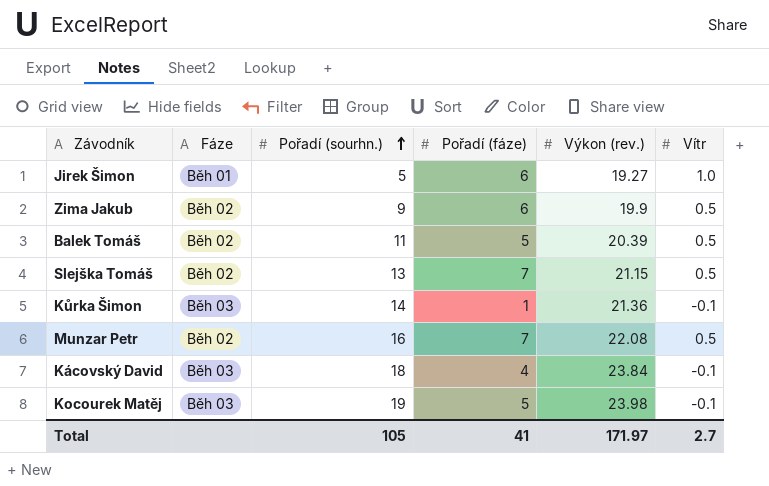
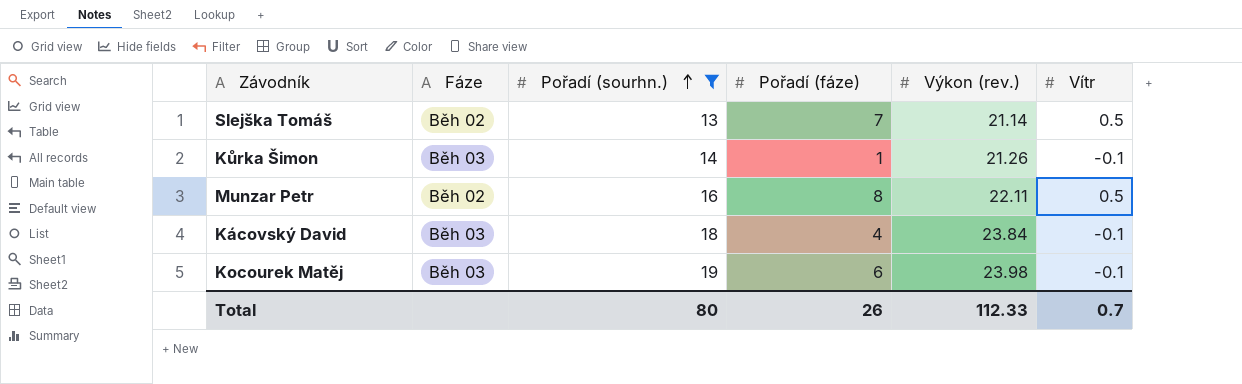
filter: none -> Pořadí (sourhn.) >= 13
Slejška Tomáš | Výkon (rev.): 21.15 -> 21.14
Kůrka Šimon | Výkon (rev.): 21.36 -> 21.26
Munzar Petr | Pořadí (fáze): 7 -> 8
Munzar Petr | Výkon (rev.): 22.08 -> 22.11
Kocourek Matěj | Pořadí (fáze): 5 -> 6
Total | Pořadí (sourhn.): 105 -> 80
Total | Pořadí (fáze): 41 -> 26
Total | Výkon (rev.): 171.97 -> 112.33
Total | Vítr: 2.7 -> 0.7

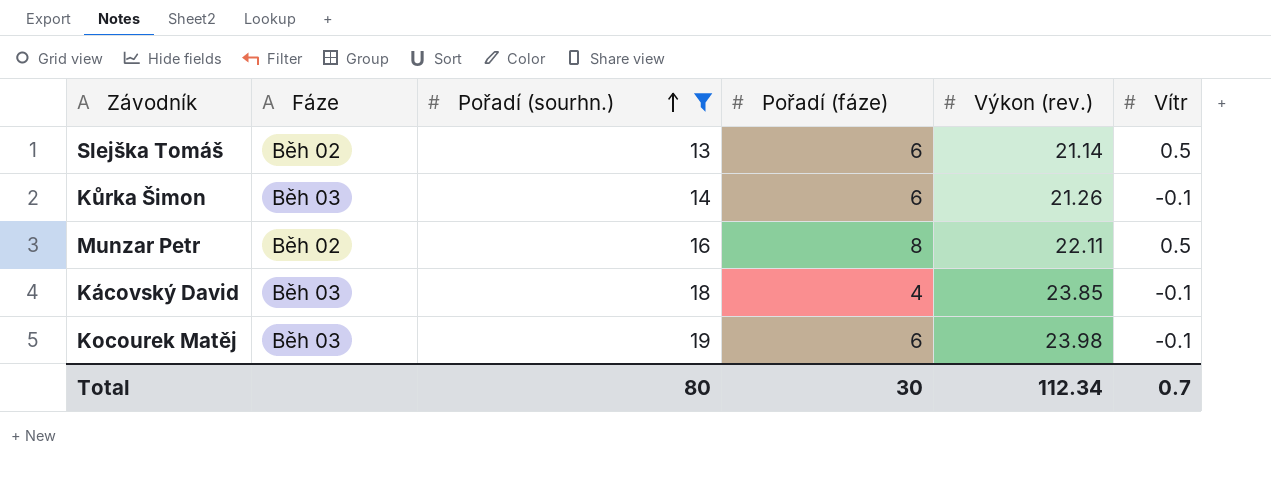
Slejška Tomáš | Pořadí (fáze): 7 -> 6
Kůrka Šimon | Pořadí (fáze): 1 -> 6
Kácovský David | Výkon (rev.): 23.84 -> 23.85
Total | Pořadí (fáze): 26 -> 30
Total | Výkon (rev.): 112.33 -> 112.34

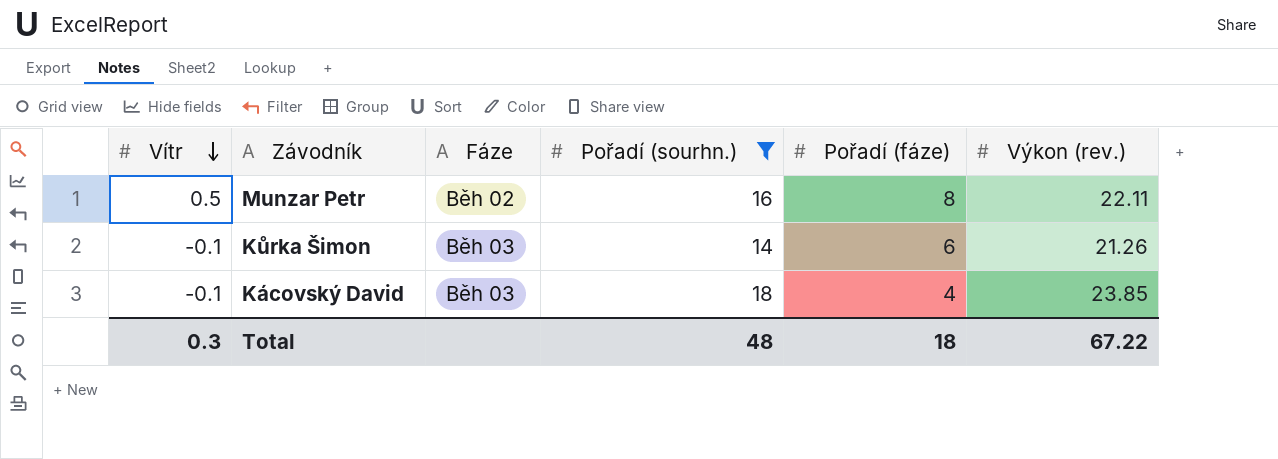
row order: Pořadí (sourhn.) ascending -> Vítr descending
column Vítr | position: 6 -> 1
row Slejška Tomáš: Běh 02 | 13 | 6 | 21.14 | 0.5 -> none
row Kocourek Matěj: Běh 03 | 19 | 6 | 23.98 | -0.1 -> none
Total | Vítr: 0.7 -> 0.3
Total | Pořadí (sourhn.): 80 -> 48
Total | Pořadí (fáze): 30 -> 18
Total | Výkon (rev.): 112.34 -> 67.22

